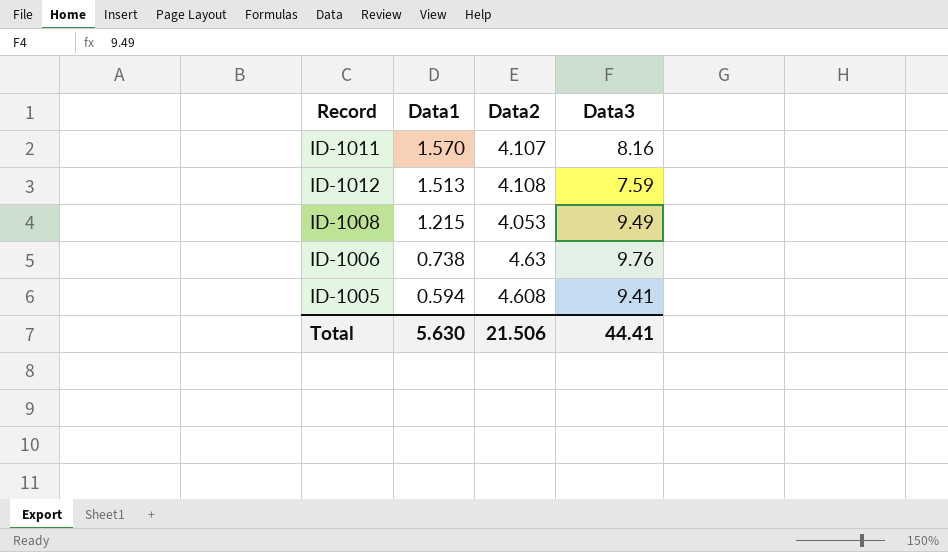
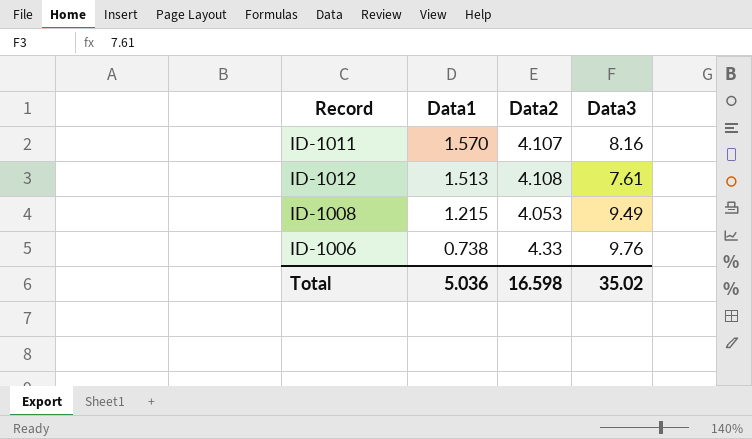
row ID-1005: 0.594 | 4.608 | 9.41 -> none
ID-1012 | Data3: 7.59 -> 7.61
ID-1006 | Data2: 4.63 -> 4.33
Total | Data1: 5.630 -> 5.036
Total | Data2: 21.506 -> 16.598
Total | Data3: 44.41 -> 35.02

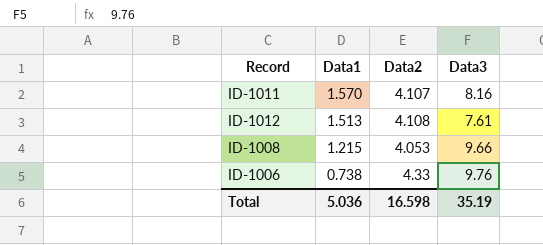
ID-1008 | Data3: 9.49 -> 9.66
Total | Data3: 35.02 -> 35.19

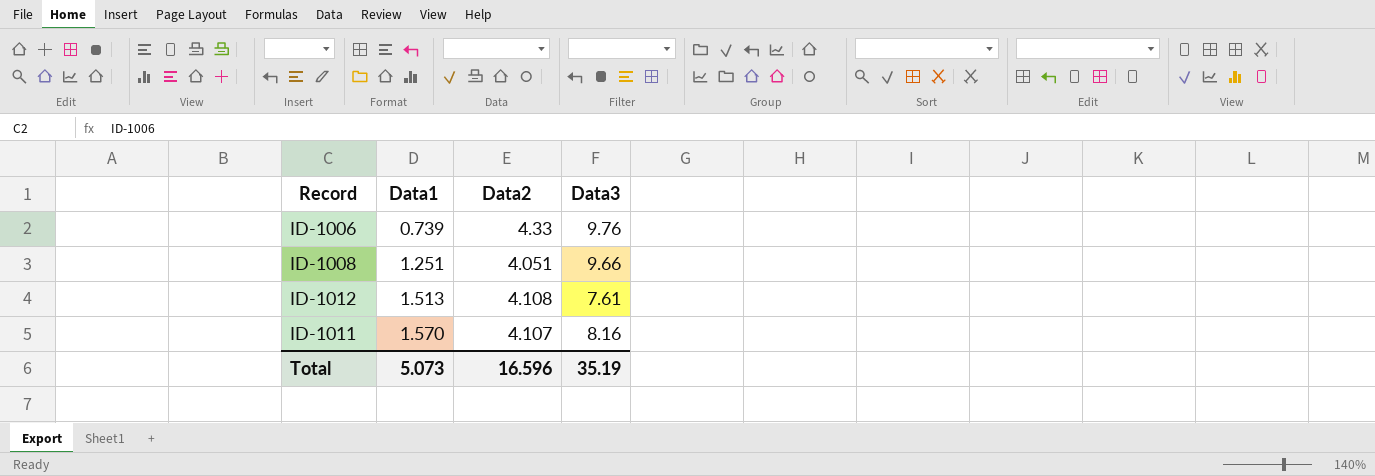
row order: Data1 descending -> Data1 ascending
ID-1006 | Data1: 0.738 -> 0.739
ID-1008 | Data1: 1.215 -> 1.251
ID-1008 | Data2: 4.053 -> 4.051
Total | Data1: 5.036 -> 5.073
Total | Data2: 16.598 -> 16.596

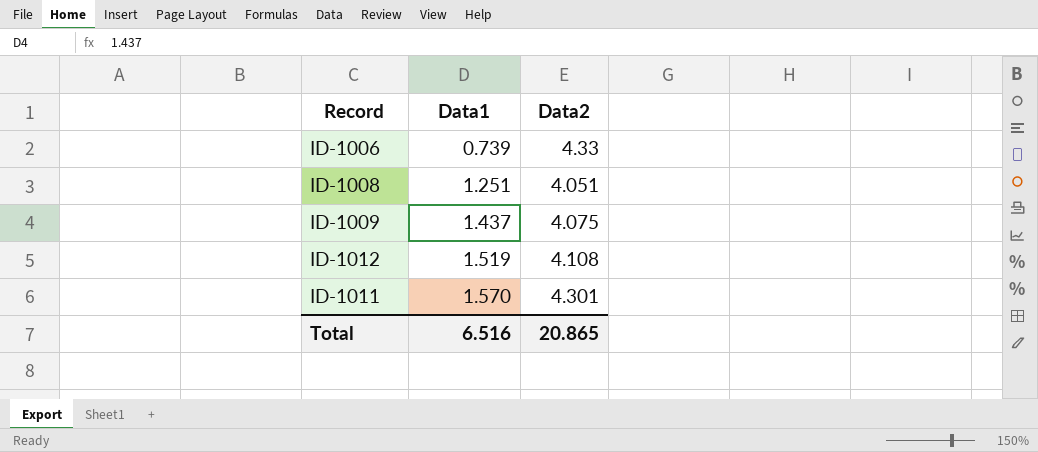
column Data3 | position: 4 -> none
row ID-1009: none -> 1.437 | 4.075
ID-1012 | Data1: 1.513 -> 1.519
ID-1011 | Data2: 4.107 -> 4.301
Total | Data1: 5.073 -> 6.516
Total | Data2: 16.596 -> 20.865

